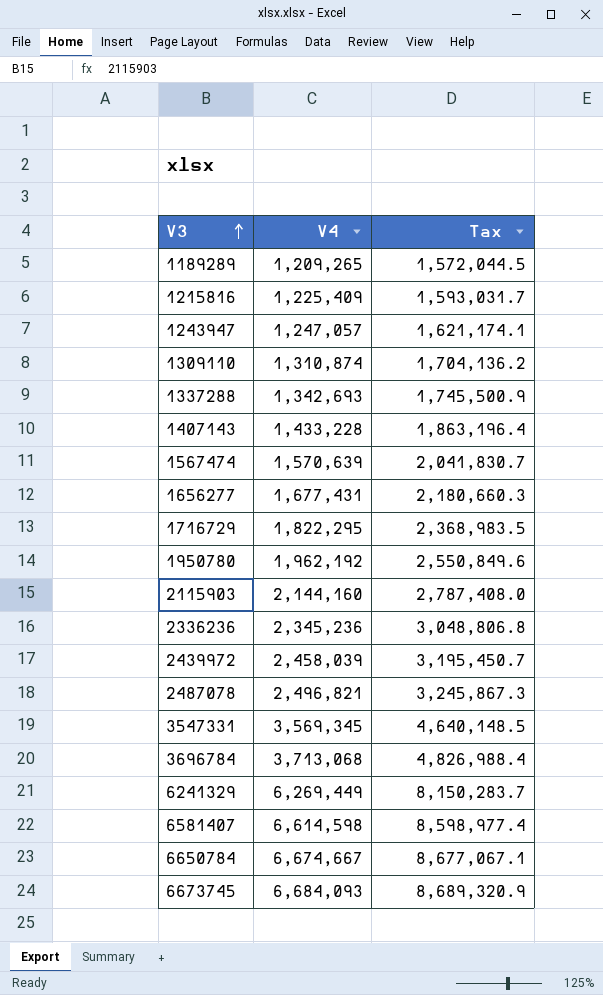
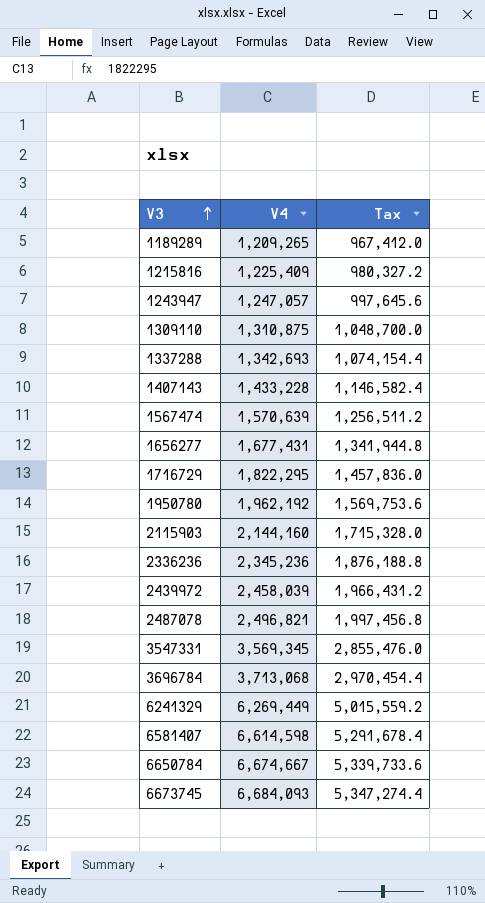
column Tax | formula: [V4] * 1.3 -> [V4] * 0.8
1309110 | V4: 1,310,874 -> 1,310,875

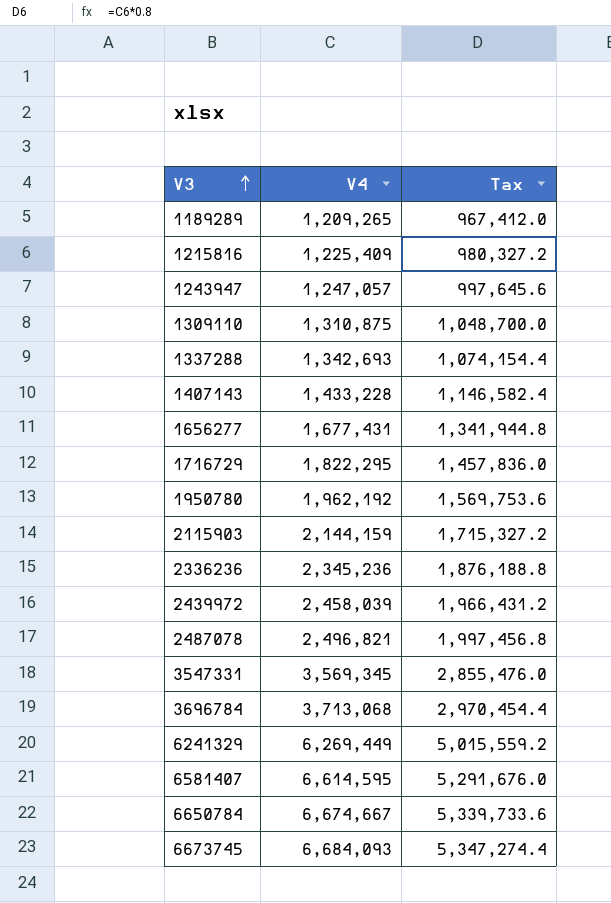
row 1567474: 1,570,639 | 1,256,511.2 -> none
2115903 | V4: 2,144,160 -> 2,144,159
2115903 | Tax: 1,715,328.0 -> 1,715,327.2
6581407 | V4: 6,614,598 -> 6,614,595
6581407 | Tax: 5,291,678.4 -> 5,291,676.0

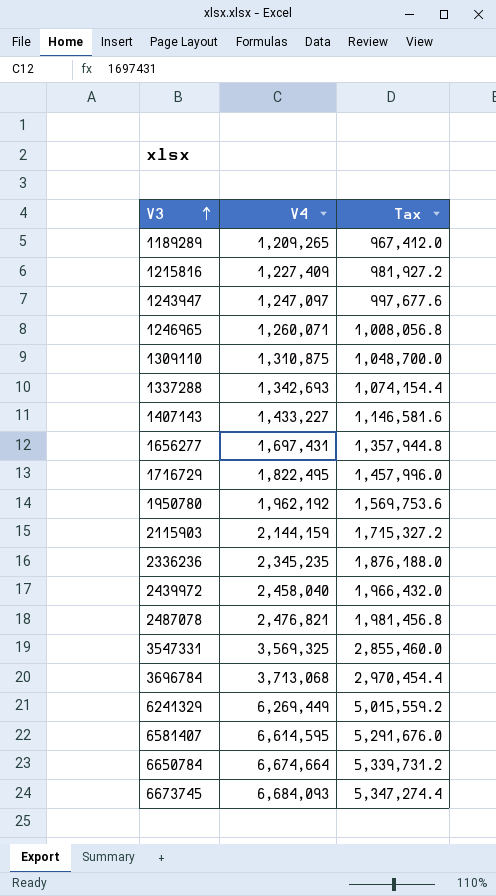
1215816 | V4: 1,225,409 -> 1,227,409
1215816 | Tax: 980,327.2 -> 981,927.2
1243947 | V4: 1,247,057 -> 1,247,097
1243947 | Tax: 997,645.6 -> 997,677.6
row 1246965: none -> 1,260,071 | 1,008,056.8
1407143 | V4: 1,433,228 -> 1,433,227
1407143 | Tax: 1,146,582.4 -> 1,146,581.6
1656277 | V4: 1,677,431 -> 1,697,431
1656277 | Tax: 1,341,944.8 -> 1,357,944.8
1716729 | V4: 1,822,295 -> 1,822,495
1716729 | Tax: 1,457,836.0 -> 1,457,996.0
2336236 | V4: 2,345,236 -> 2,345,235
2336236 | Tax: 1,876,188.8 -> 1,876,188.0
2439972 | V4: 2,458,039 -> 2,458,040
2439972 | Tax: 1,966,431.2 -> 1,966,432.0
2487078 | V4: 2,496,821 -> 2,476,821
2487078 | Tax: 1,997,456.8 -> 1,981,456.8
3547331 | V4: 3,569,345 -> 3,569,325
3547331 | Tax: 2,855,476.0 -> 2,855,460.0
6650784 | V4: 6,674,667 -> 6,674,664
6650784 | Tax: 5,339,733.6 -> 5,339,731.2

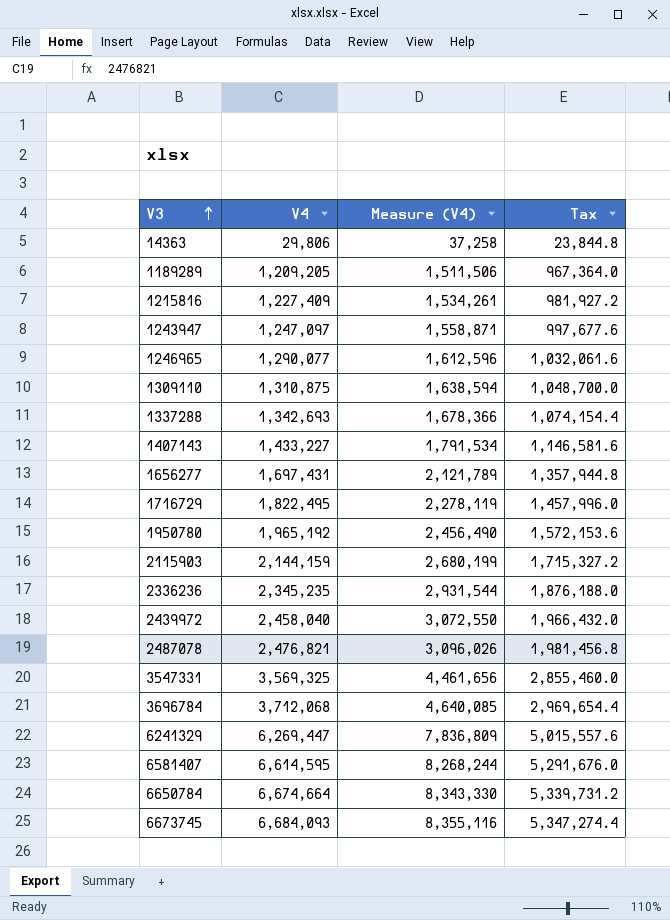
column Measure (V4) | formula: none -> [V4] * 1.25
row 14363: none -> 29,806 | 37,258 | 23,844.8
1189289 | V4: 1,209,265 -> 1,209,205
1189289 | Tax: 967,412.0 -> 967,364.0
1246965 | V4: 1,260,071 -> 1,290,077
1246965 | Tax: 1,008,056.8 -> 1,032,061.6
1950780 | V4: 1,962,192 -> 1,965,192
1950780 | Tax: 1,569,753.6 -> 1,572,153.6
3696784 | V4: 3,713,068 -> 3,712,068
3696784 | Tax: 2,970,454.4 -> 2,969,654.4
6241329 | V4: 6,269,449 -> 6,269,447
6241329 | Tax: 5,015,559.2 -> 5,015,557.6

